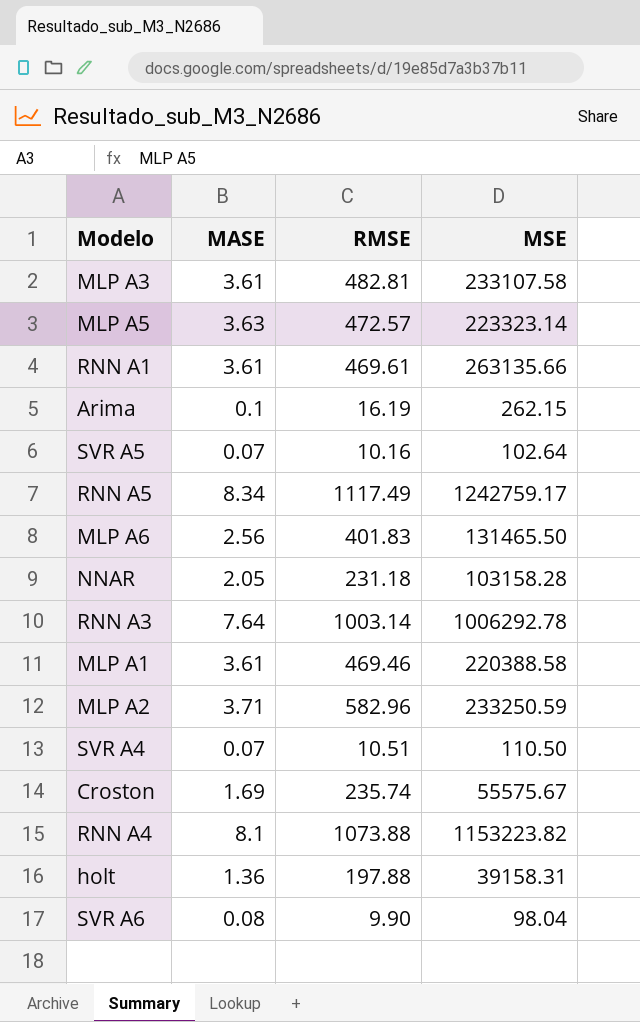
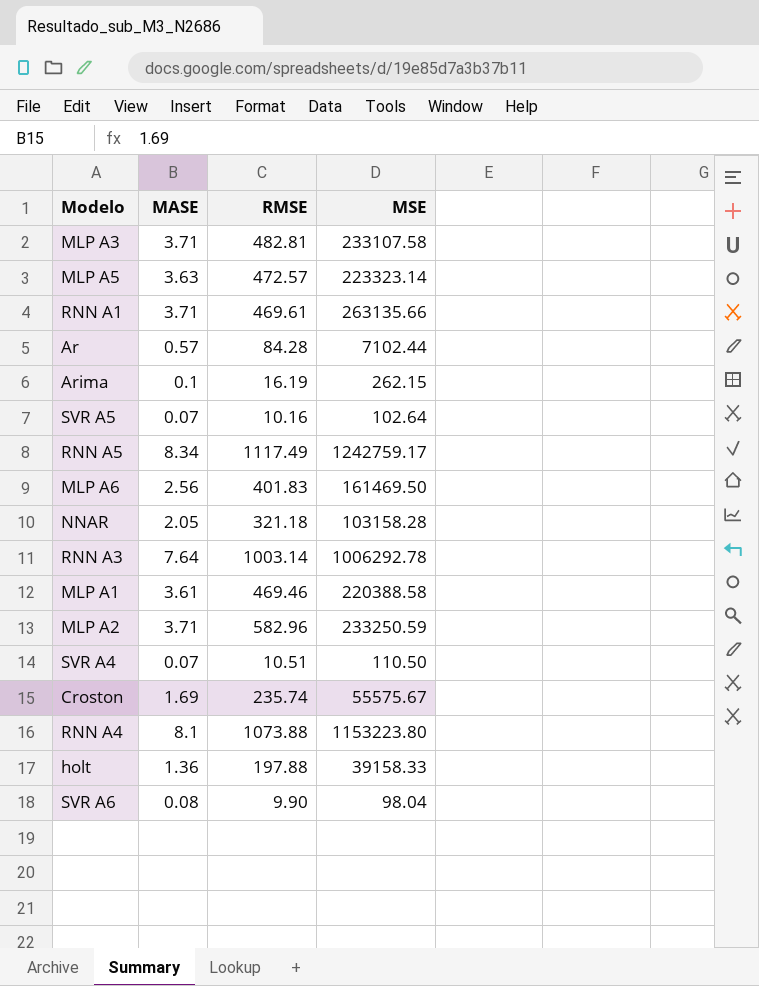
MLP A3 | MASE: 3.61 -> 3.71
RNN A1 | MASE: 3.61 -> 3.71
row Ar: none -> 0.57 | 84.28 | 7102.44
MLP A6 | MSE: 131465.50 -> 161469.50
NNAR | RMSE: 231.18 -> 321.18
RNN A4 | MSE: 1153223.82 -> 1153223.80
holt | MSE: 39158.31 -> 39158.33

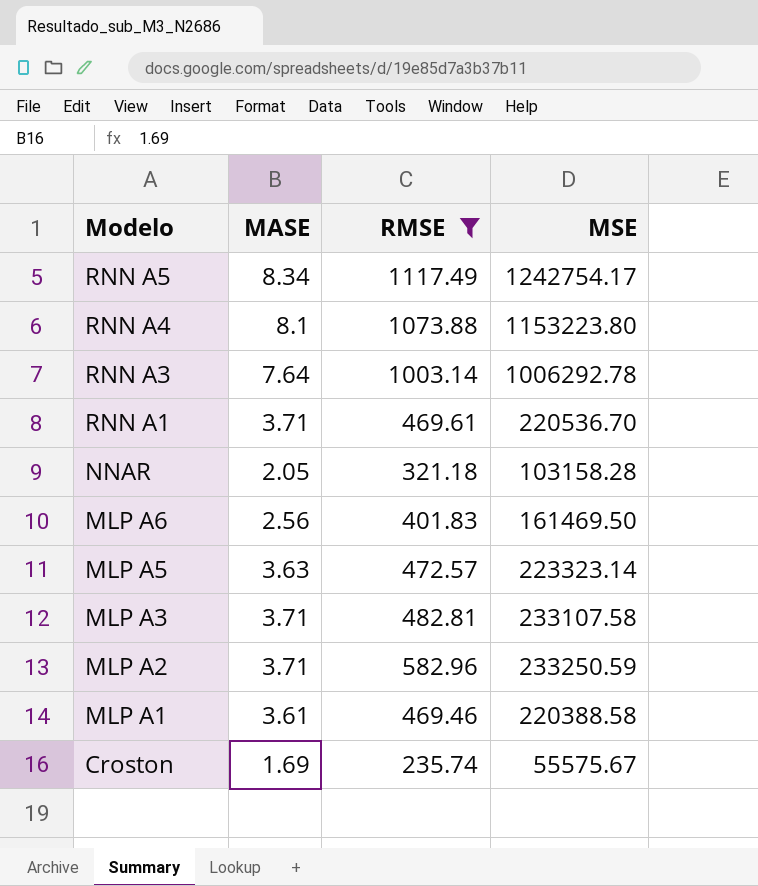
filter: none -> RMSE >= 235.74
row order: none -> Modelo descending
RNN A5 | MSE: 1242759.17 -> 1242754.17
RNN A1 | MSE: 263135.66 -> 220536.70

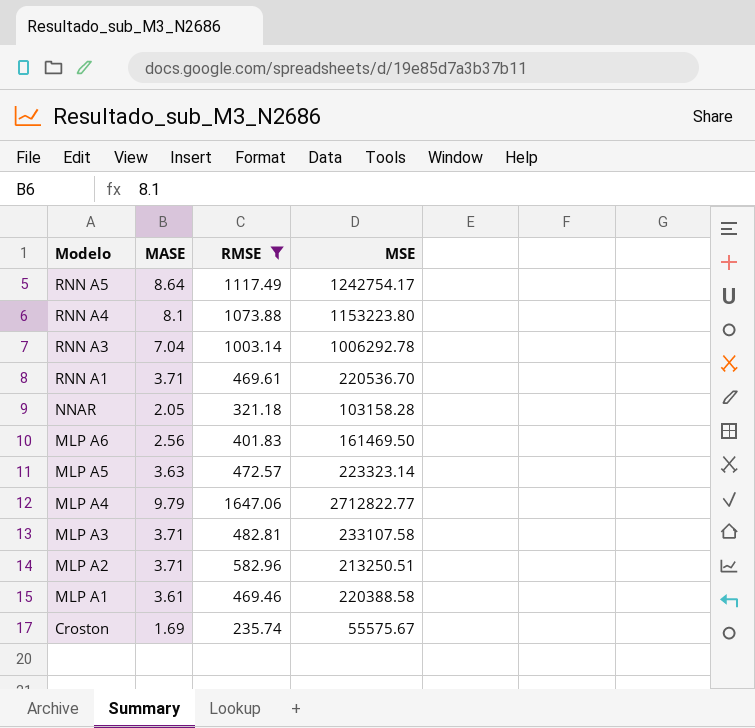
RNN A5 | MASE: 8.34 -> 8.64
RNN A3 | MASE: 7.64 -> 7.04
row MLP A4: none -> 9.79 | 1647.06 | 2712822.77
MLP A2 | MSE: 233250.59 -> 213250.51

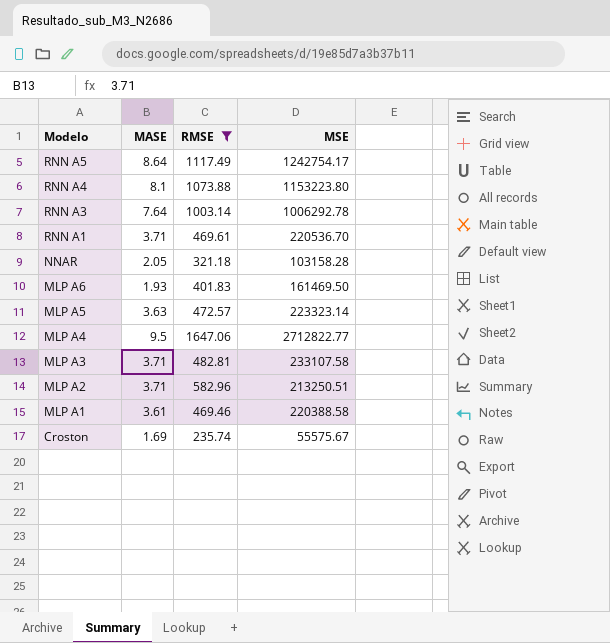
RNN A3 | MASE: 7.04 -> 7.64
MLP A6 | MASE: 2.56 -> 1.93
MLP A4 | MASE: 9.79 -> 9.5

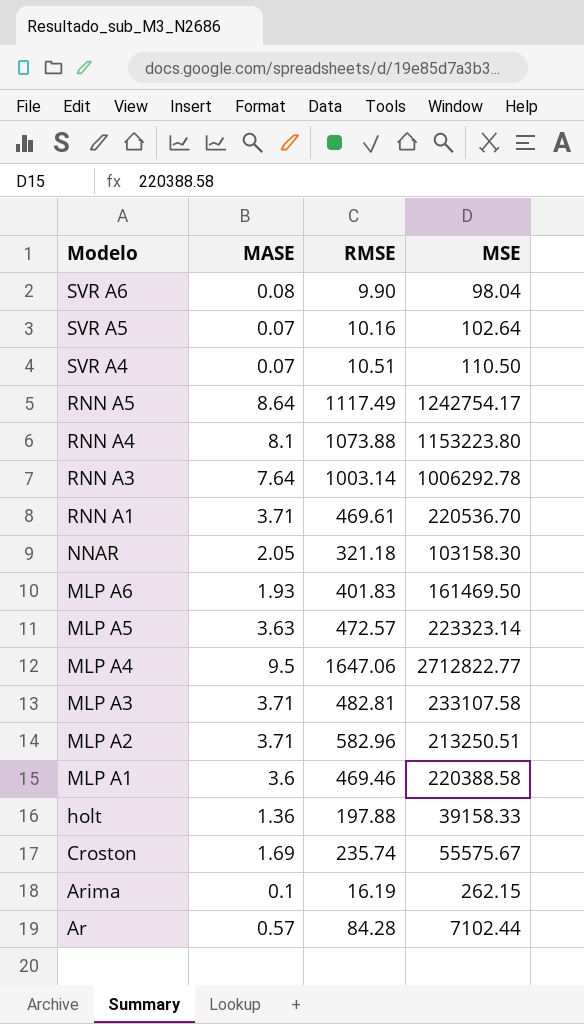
filter: RMSE >= 235.74 -> none
NNAR | MSE: 103158.28 -> 103158.30
MLP A1 | MASE: 3.61 -> 3.6

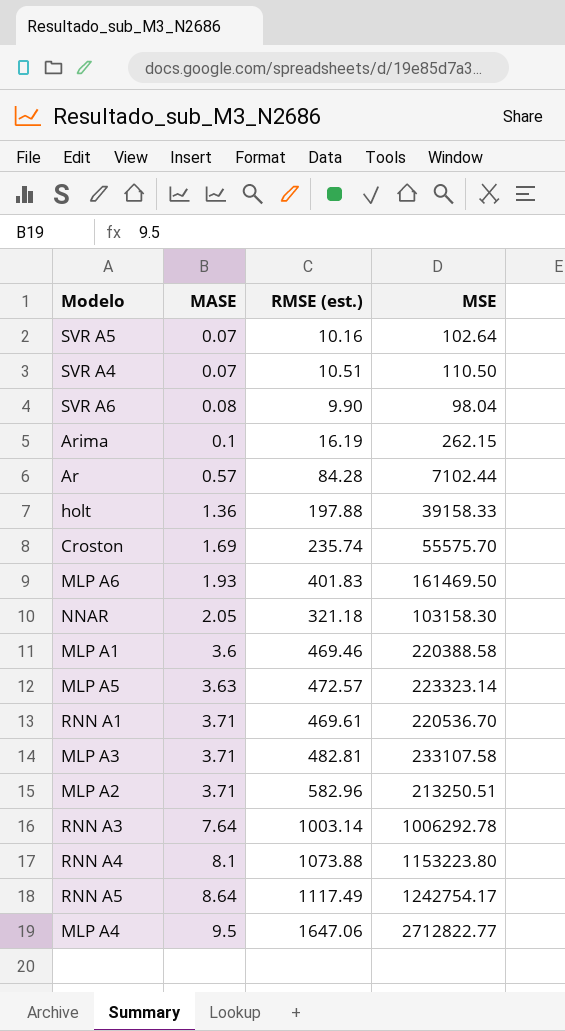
row order: Modelo descending -> MASE ascending
column name: RMSE -> RMSE (est.)
Croston | MSE: 55575.67 -> 55575.70

